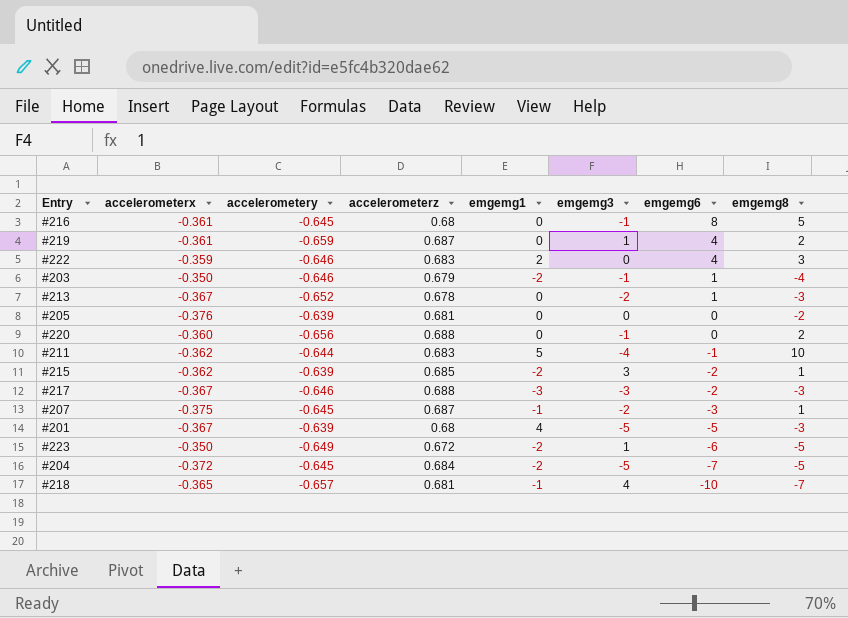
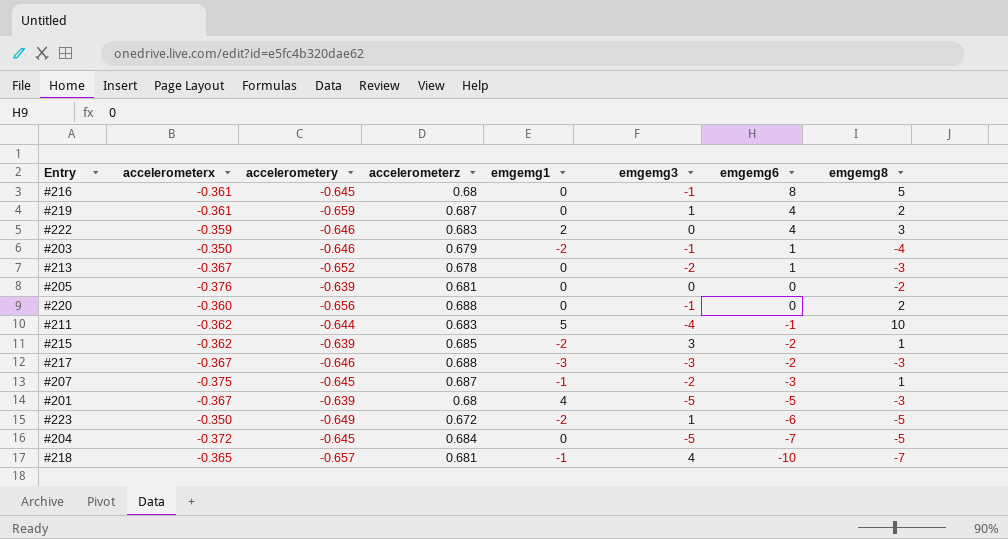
#204 | emgemg1: -2 -> 0

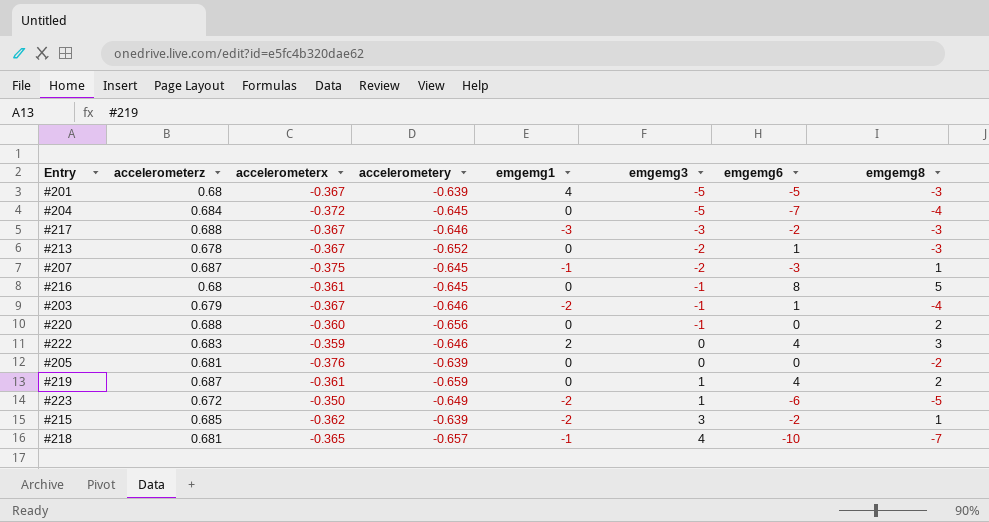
row order: emgemg6 descending -> emgemg3 ascending
column accelerometerz | position: 4 -> 2
row #211: -0.362 | -0.644 | 0.683 | 5 | -4 | -1 | 10 -> none
#204 | emgemg8: -5 -> -4
#203 | accelerometerx: -0.350 -> -0.367

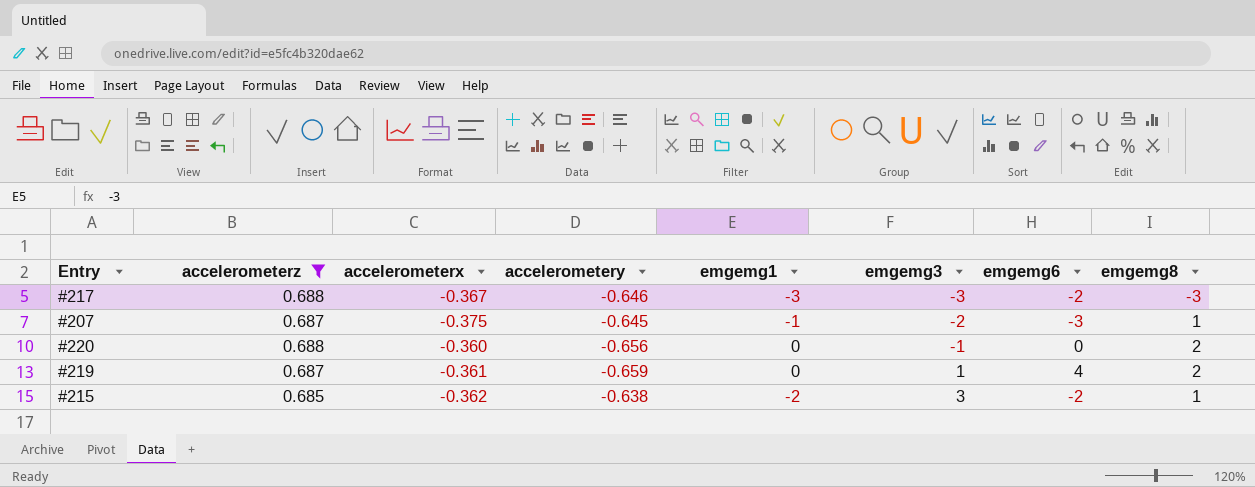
filter: none -> accelerometerz >= 0.685
#215 | accelerometery: -0.639 -> -0.638

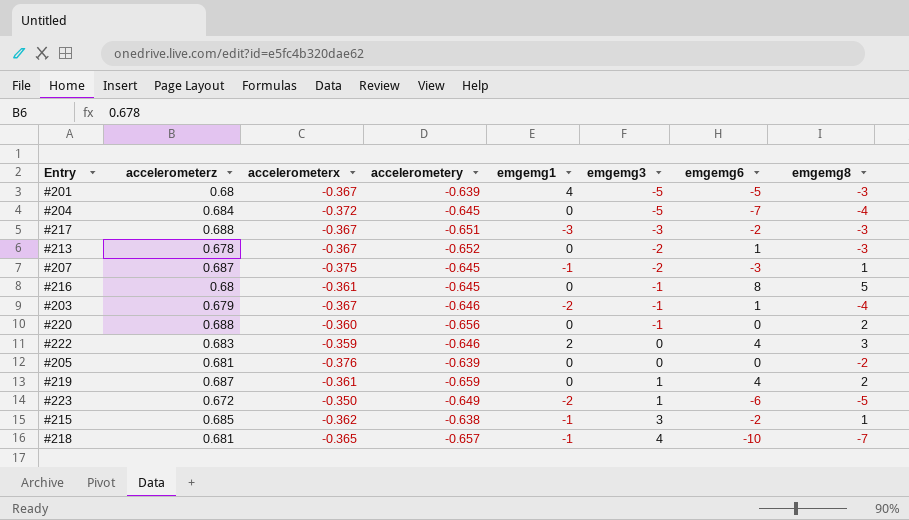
filter: accelerometerz >= 0.685 -> none
#217 | accelerometery: -0.646 -> -0.651
#215 | emgemg1: -2 -> -1

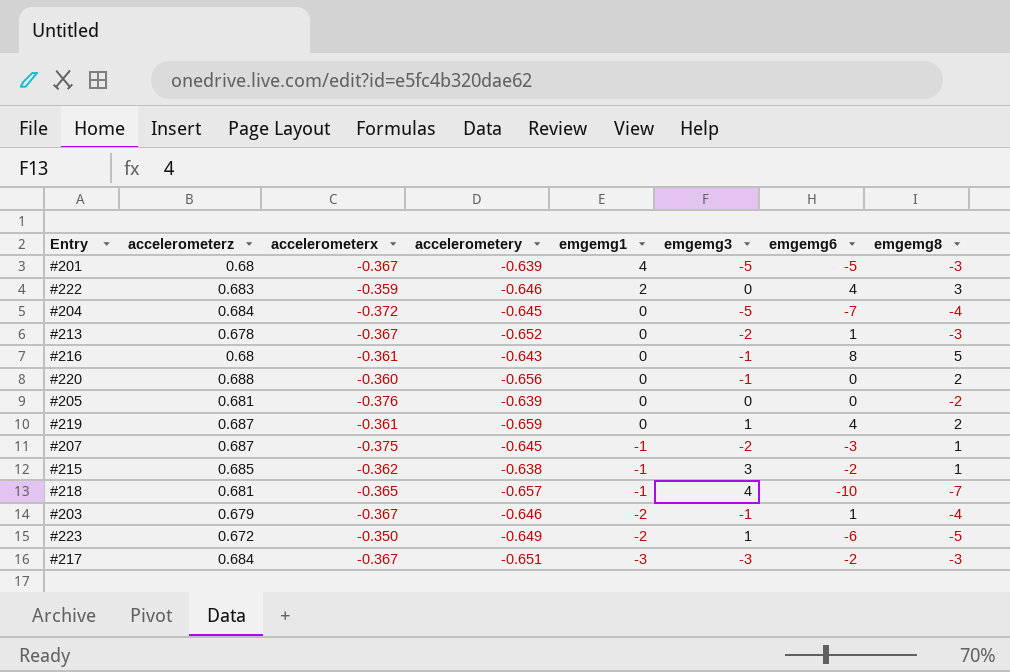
row order: emgemg3 ascending -> emgemg1 descending
#216 | accelerometery: -0.645 -> -0.643
#217 | accelerometerz: 0.688 -> 0.684

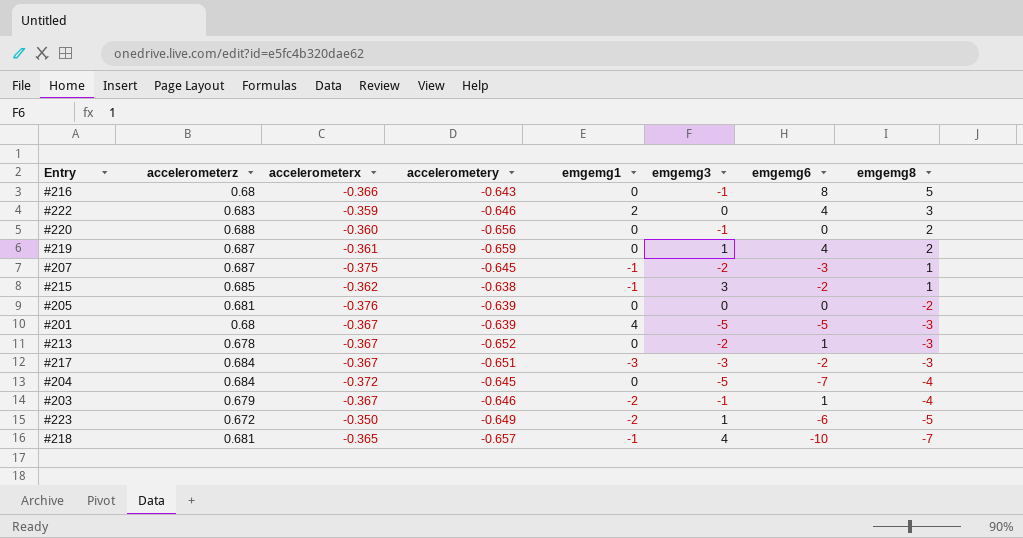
row order: emgemg1 descending -> emgemg8 descending
#216 | accelerometerx: -0.361 -> -0.366

